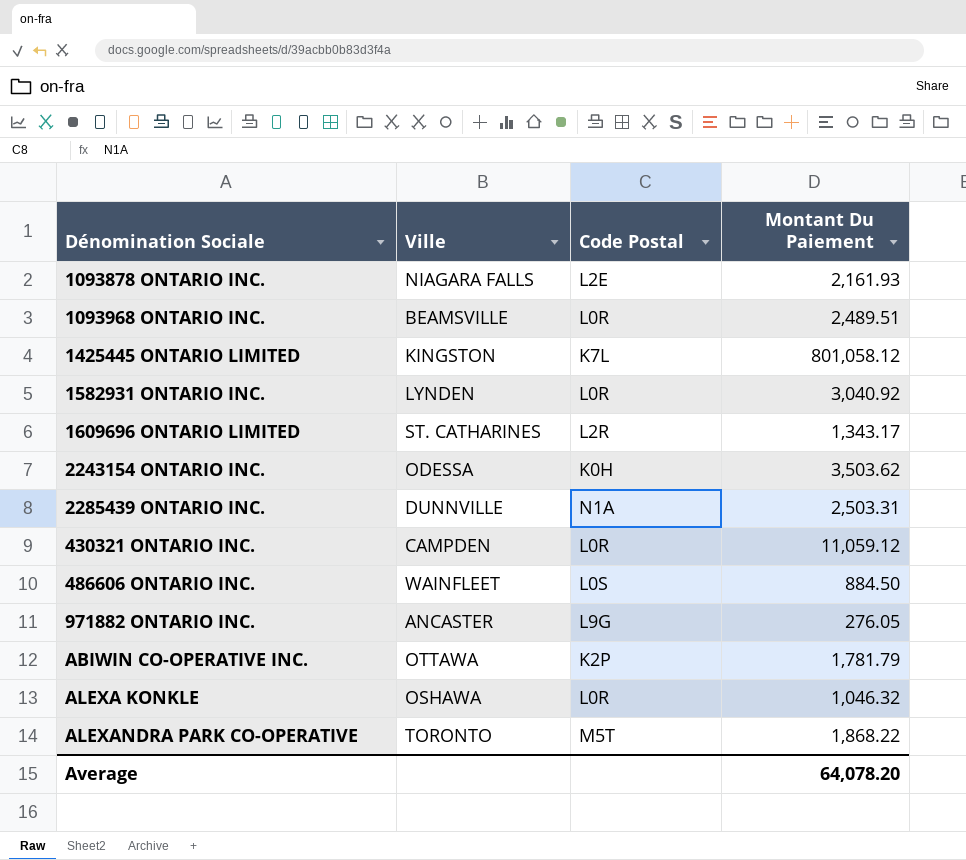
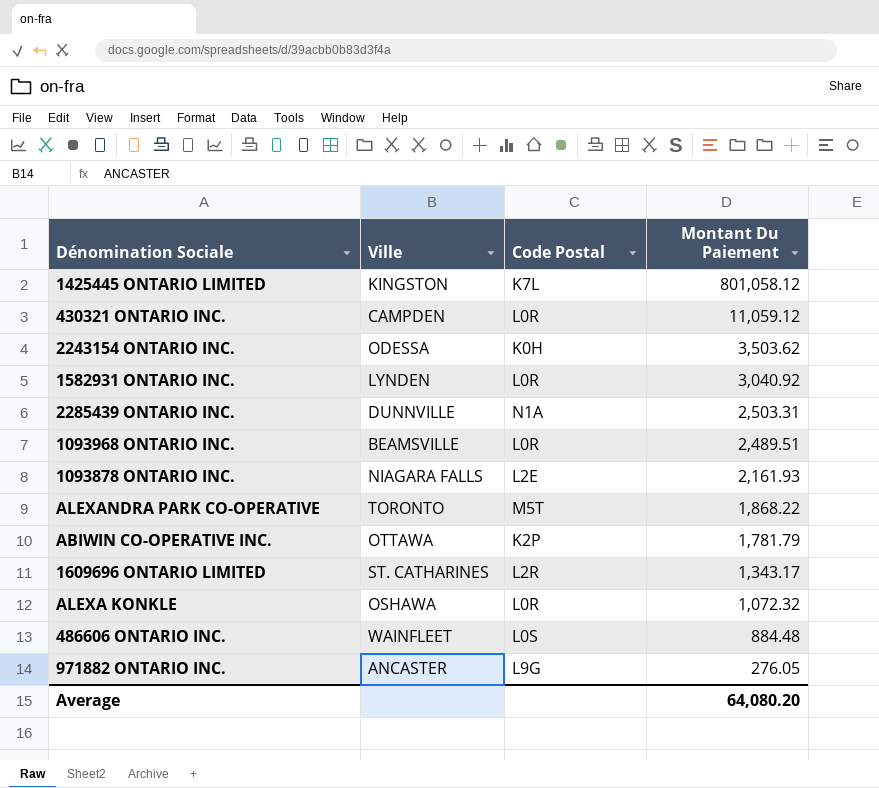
row order: none -> Montant Du Paiement descending
ALEXA KONKLE | Montant Du Paiement: 1,046.32 -> 1,072.32
486606 ONTARIO INC. | Montant Du Paiement: 884.50 -> 884.48
Average | Montant Du Paiement: 64,078.20 -> 64,080.20

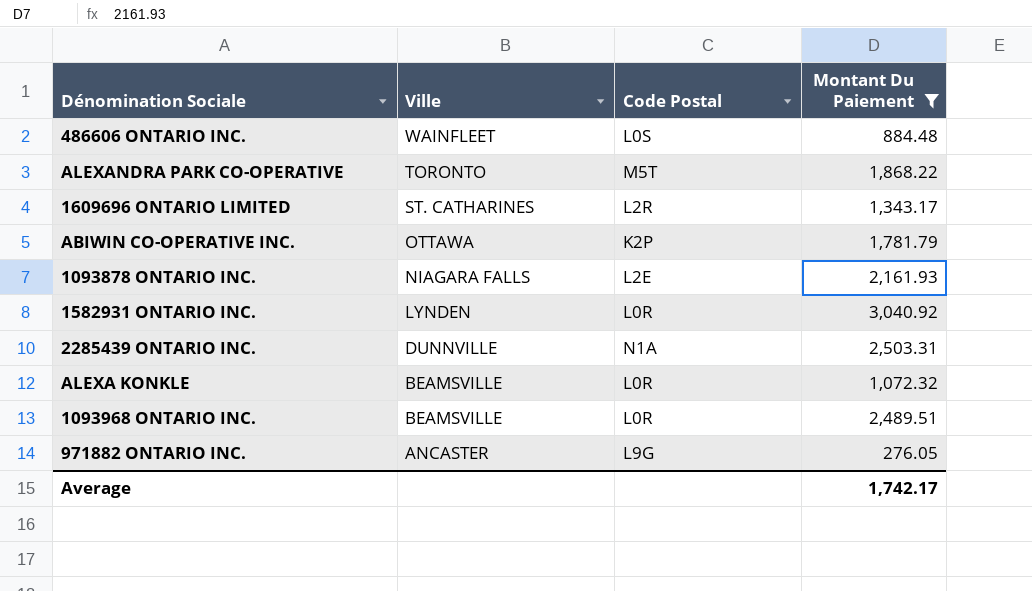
filter: none -> Montant Du Paiement <= 3,040.92
row order: Montant Du Paiement descending -> Ville descending
ALEXA KONKLE | Ville: OSHAWA -> BEAMSVILLE
Average | Montant Du Paiement: 64,080.20 -> 1,742.17

